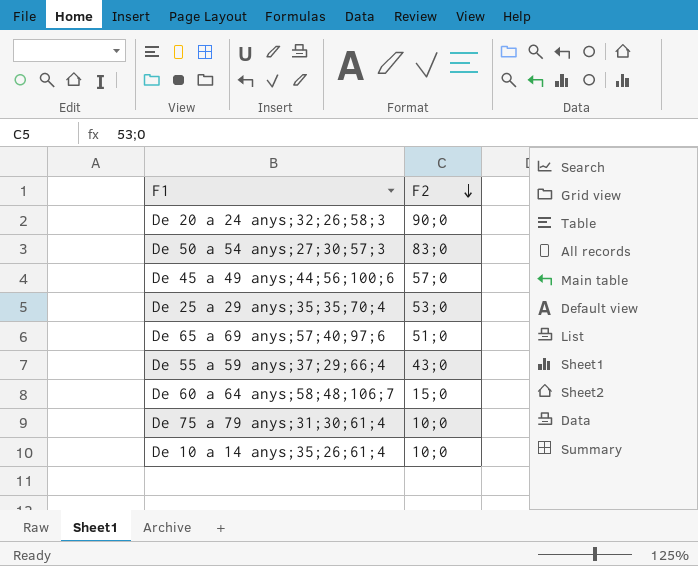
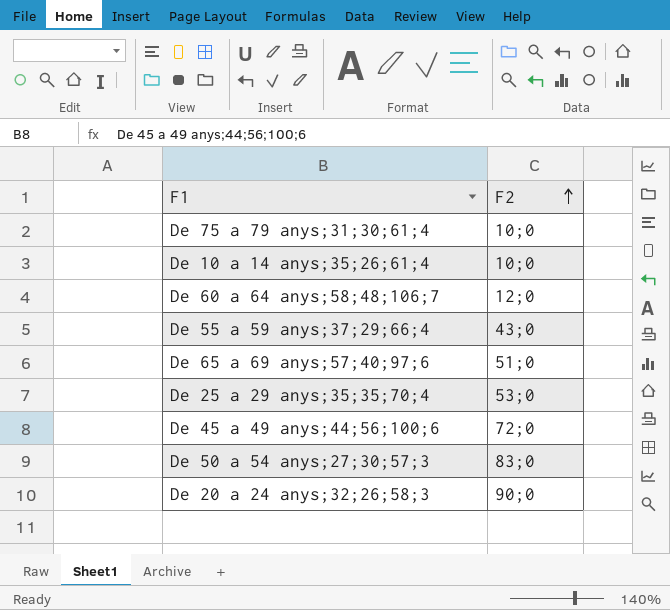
row order: F2 descending -> F2 ascending
De 60 a 64 anys;58;48;106;7 | F2: 15;0 -> 12;0
De 45 a 49 anys;44;56;100;6 | F2: 57;0 -> 72;0

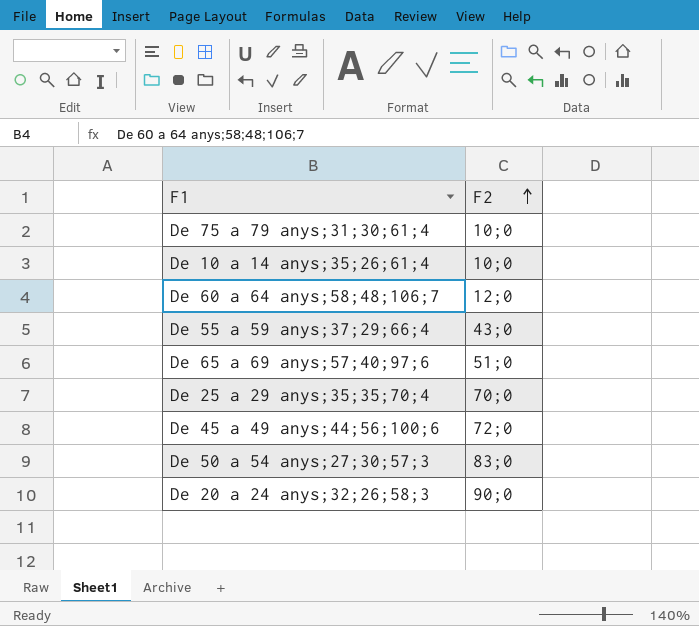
De 25 a 29 anys;35;35;70;4 | F2: 53;0 -> 70;0

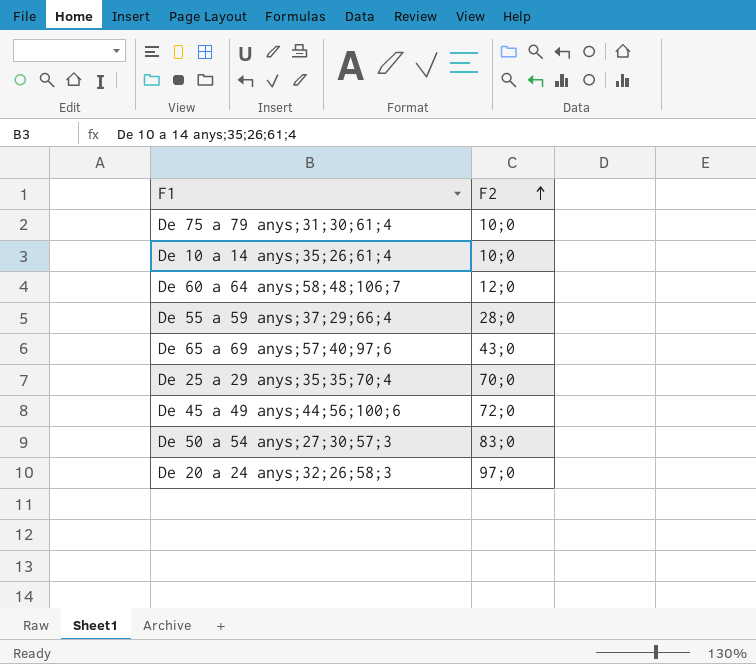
De 55 a 59 anys;37;29;66;4 | F2: 43;0 -> 28;0
De 65 a 69 anys;57;40;97;6 | F2: 51;0 -> 43;0
De 20 a 24 anys;32;26;58;3 | F2: 90;0 -> 97;0

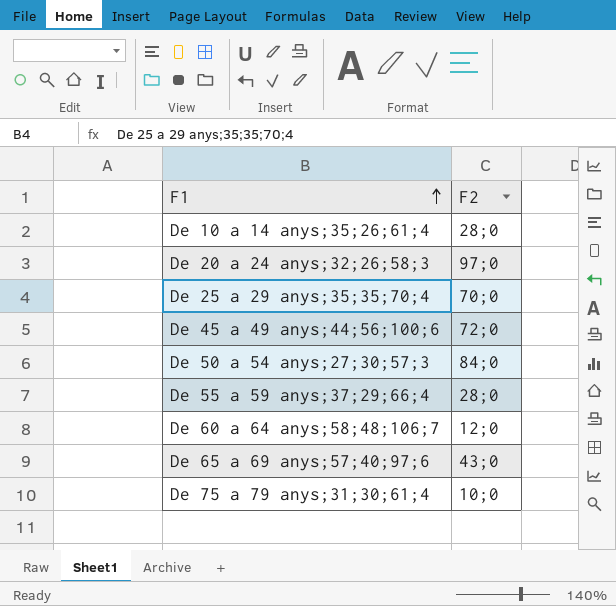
row order: F2 ascending -> F1 ascending
De 10 a 14 anys;35;26;61;4 | F2: 10;0 -> 28;0
De 50 a 54 anys;27;30;57;3 | F2: 83;0 -> 84;0

